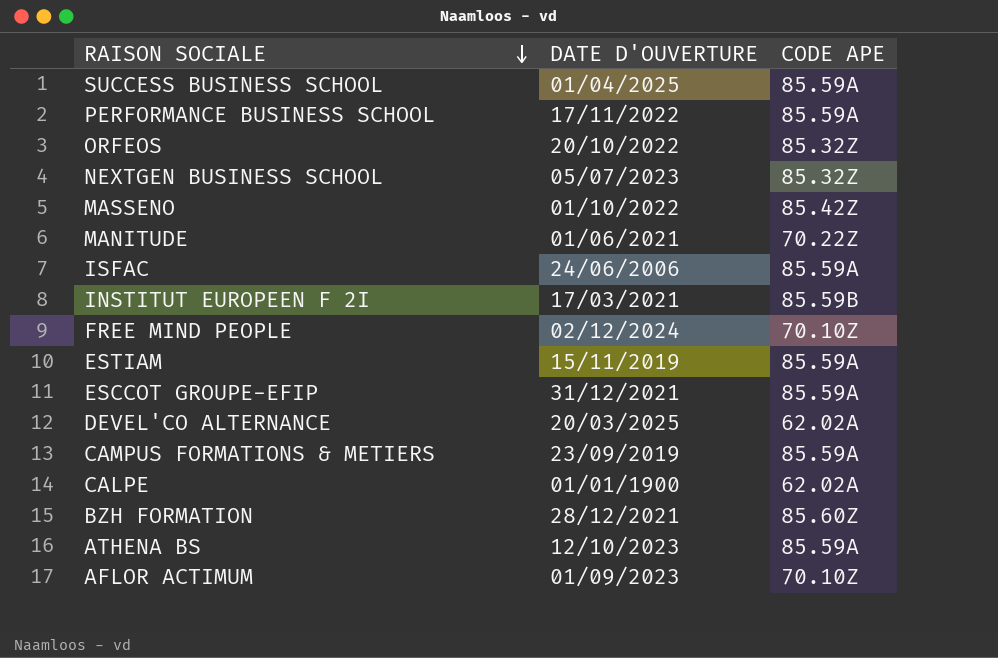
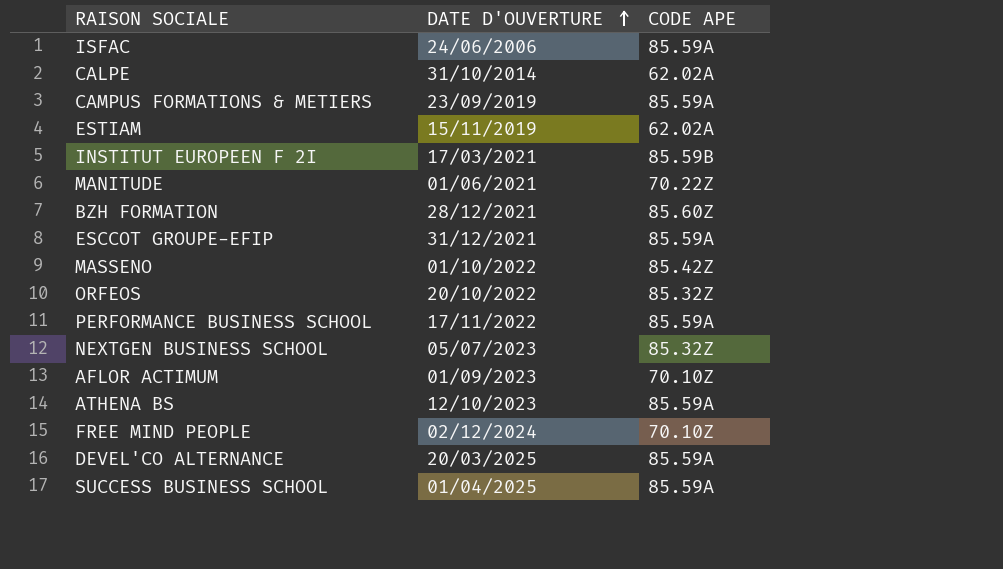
row order: RAISON SOCIALE descending -> DATE D'OUVERTURE ascending
CALPE | DATE D'OUVERTURE: 01/01/1900 -> 31/10/2014
ESTIAM | CODE APE: 85.59A -> 62.02A
DEVEL'CO ALTERNANCE | CODE APE: 62.02A -> 85.59A

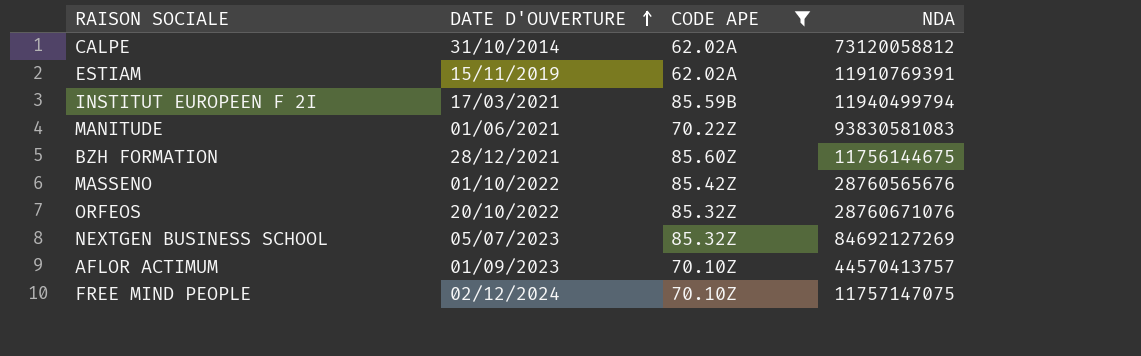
filter: none -> CODE APE != 85.59A
column NDA | position: none -> 4

